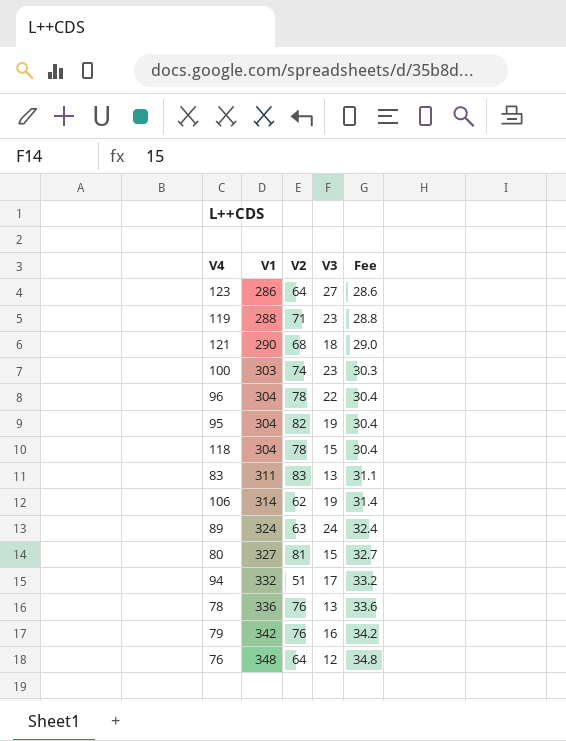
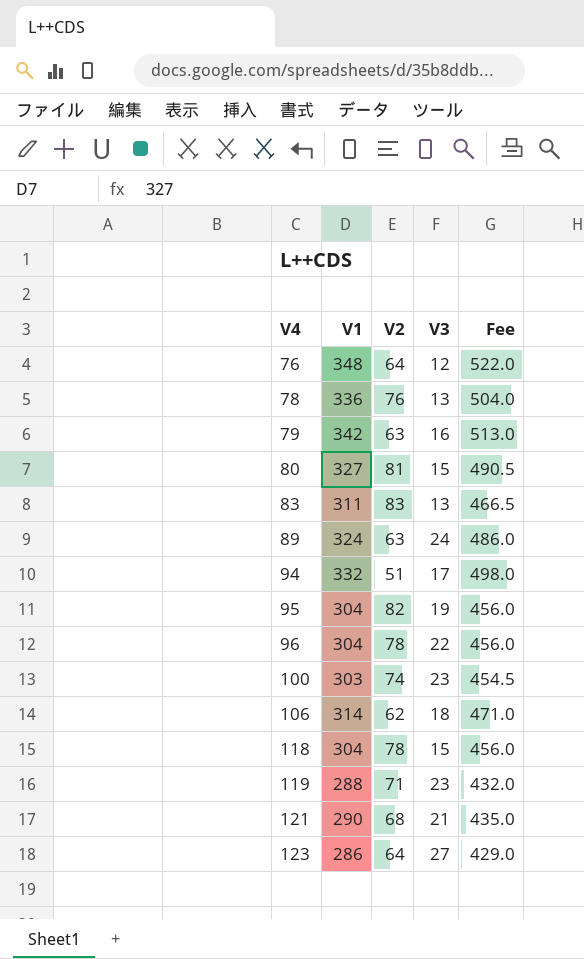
row order: V1 ascending -> V4 ascending
column Fee | formula: [V1] * 0.1 -> [V1] * 1.5
79 | V2: 76 -> 63
106 | V3: 19 -> 18
121 | V3: 18 -> 21

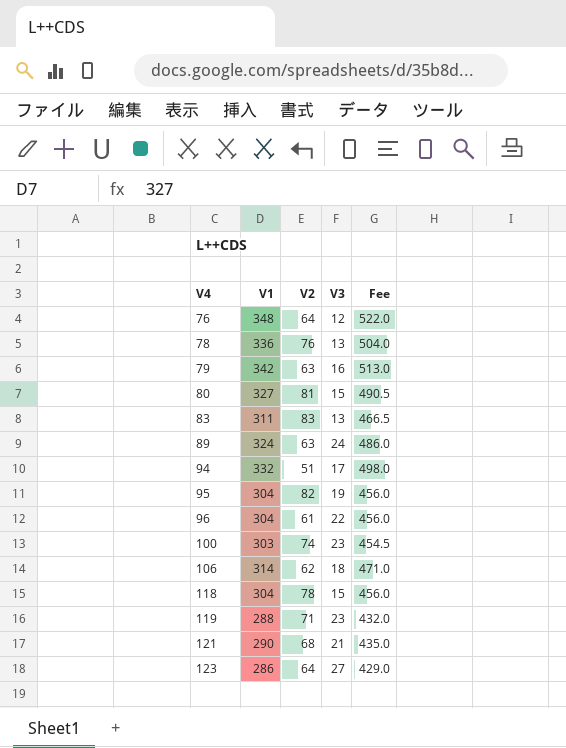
96 | V2: 78 -> 61

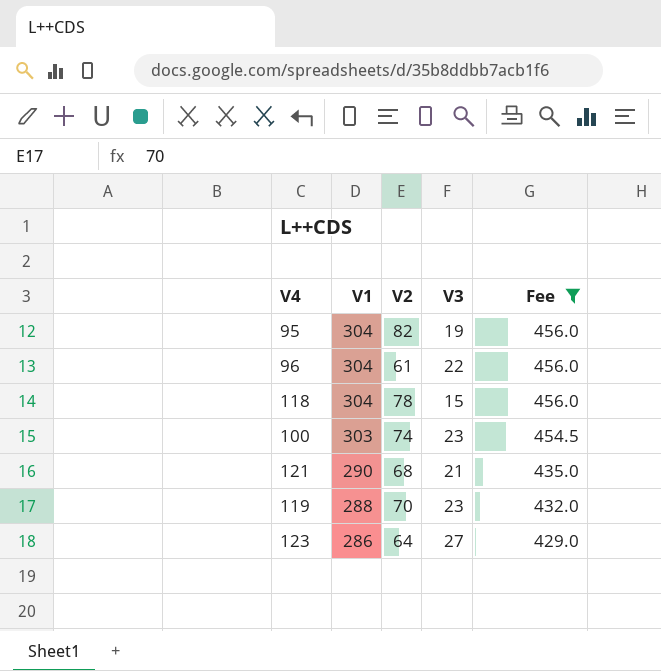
filter: none -> Fee <= 456.0
row order: V4 ascending -> V1 descending
119 | V2: 71 -> 70

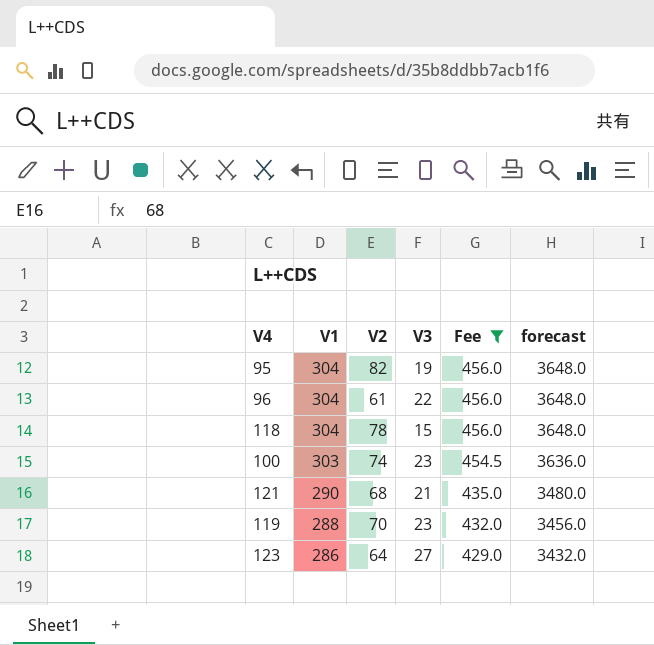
column forecast | formula: none -> [V1] * 12

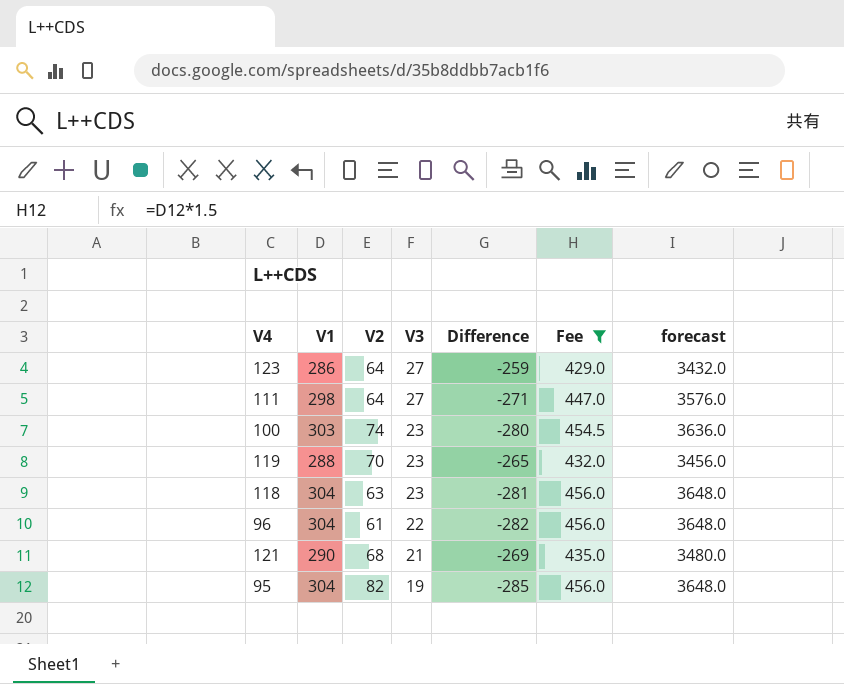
row order: V1 descending -> V3 descending
column Difference | formula: none -> [V3] - [V1]
row 111: none -> 298 | 64 | 27 | -271 | 447.0 | 3576.0
118 | V2: 78 -> 63
118 | V3: 15 -> 23

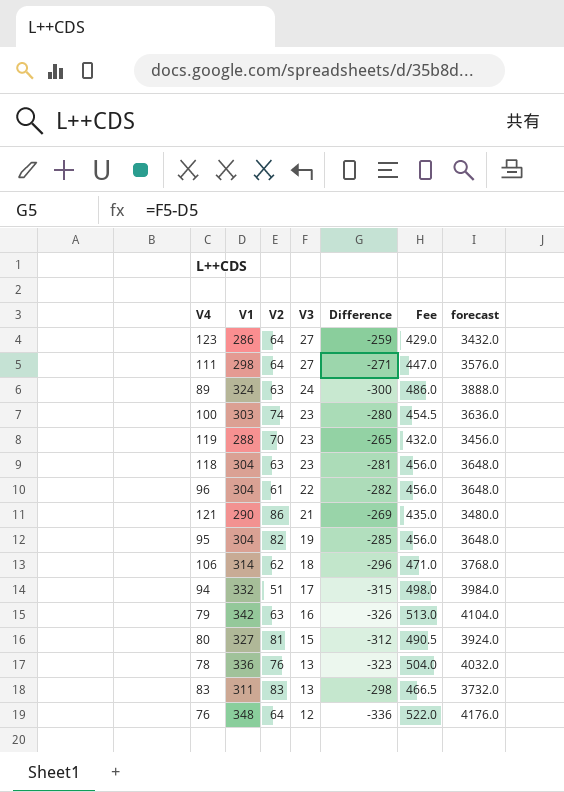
filter: Fee <= 456.0 -> none
121 | V2: 68 -> 86

